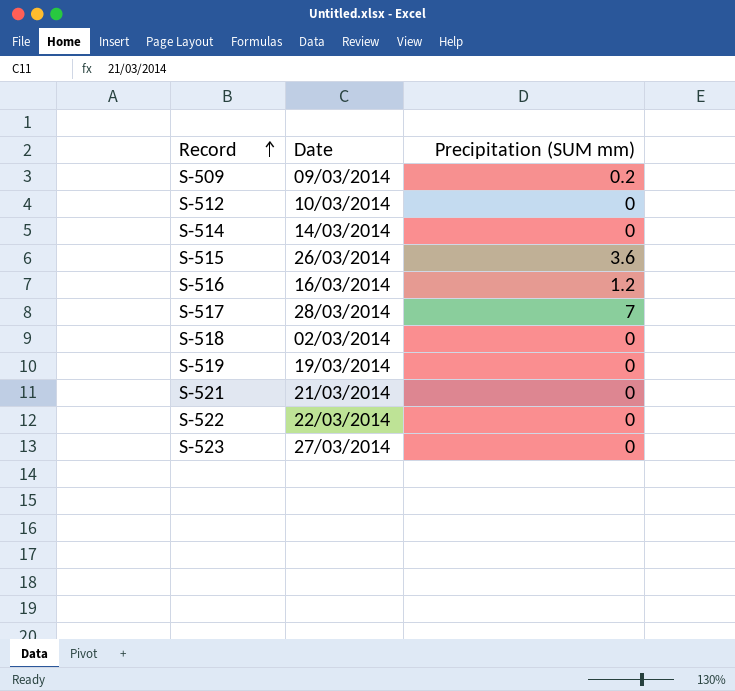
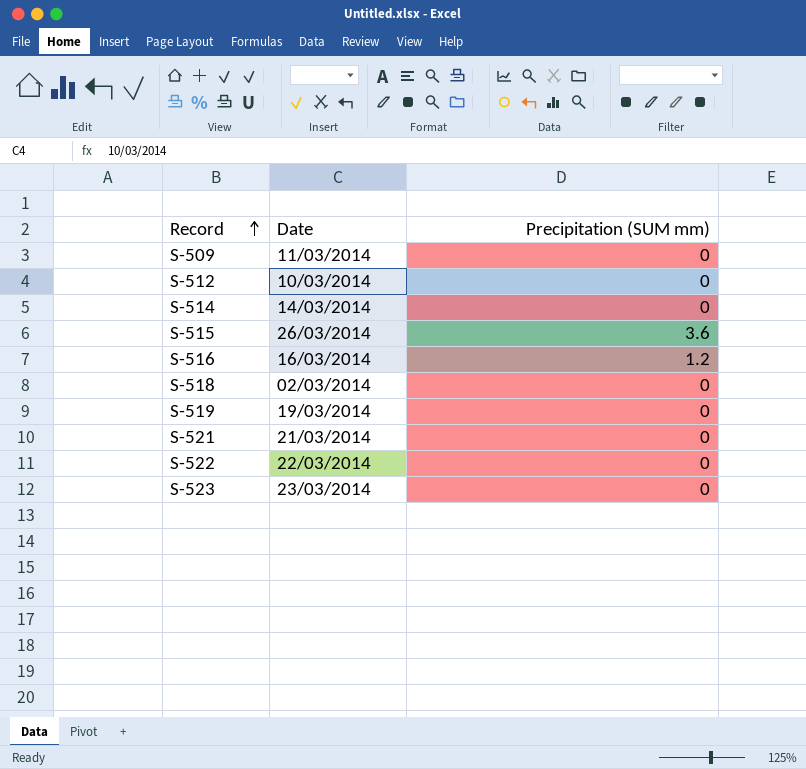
row S-517: 28/03/2014 | 7 -> none
S-509 | Date: 09/03/2014 -> 11/03/2014
S-509 | Precipitation (SUM mm): 0.2 -> 0
S-523 | Date: 27/03/2014 -> 23/03/2014

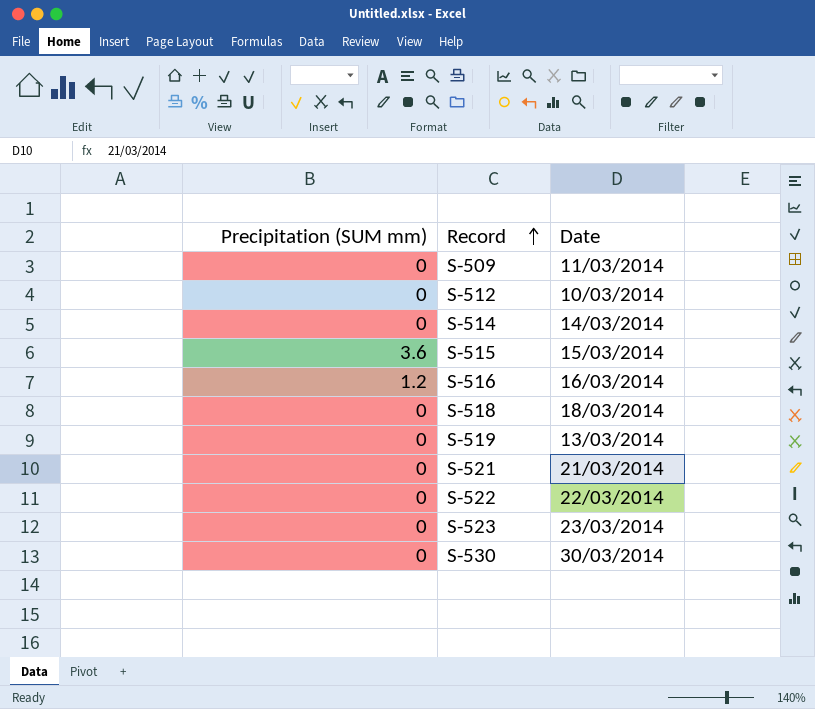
column Precipitation (SUM mm) | position: 3 -> 1
S-515 | Date: 26/03/2014 -> 15/03/2014
S-518 | Date: 02/03/2014 -> 18/03/2014
S-519 | Date: 19/03/2014 -> 13/03/2014
row S-530: none -> 0 | 30/03/2014

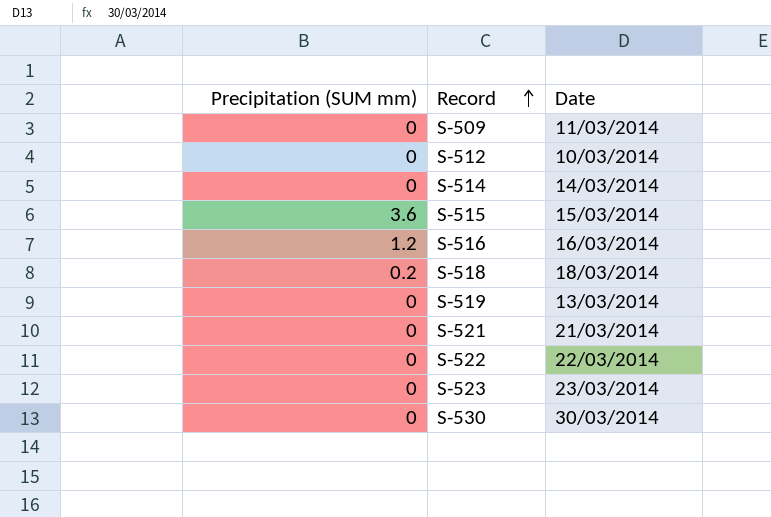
S-518 | Precipitation (SUM mm): 0 -> 0.2

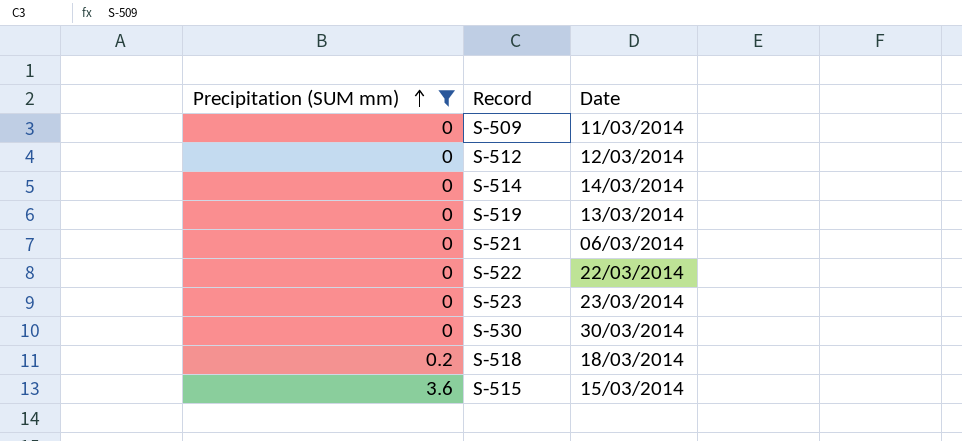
filter: none -> Precipitation (SUM mm) != 1.2
row order: Record ascending -> Precipitation (SUM mm) ascending
S-512 | Date: 10/03/2014 -> 12/03/2014
S-521 | Date: 21/03/2014 -> 06/03/2014

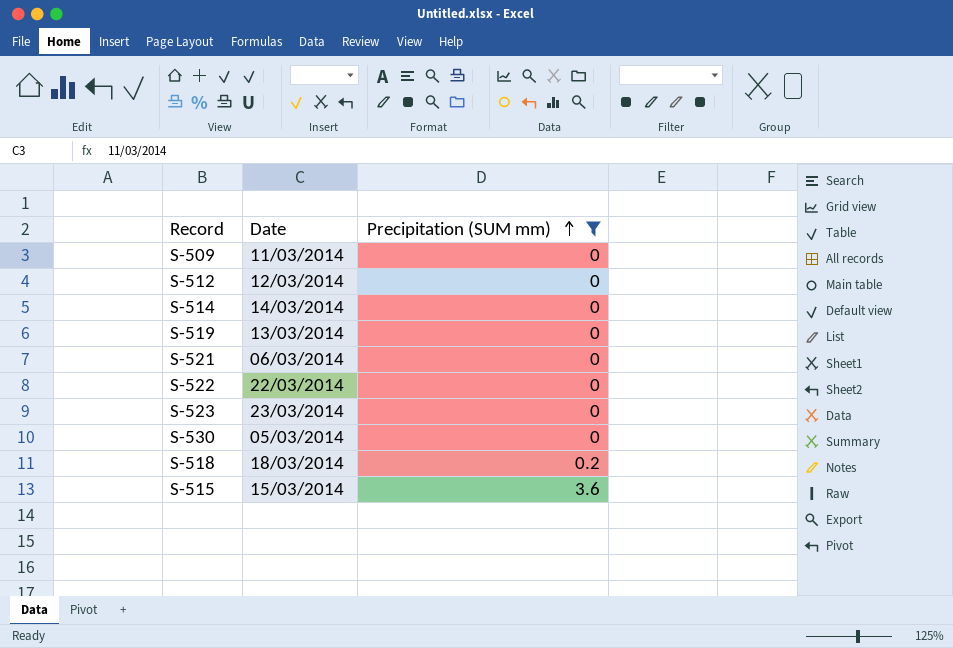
column Precipitation (SUM mm) | position: 1 -> 3
S-530 | Date: 30/03/2014 -> 05/03/2014

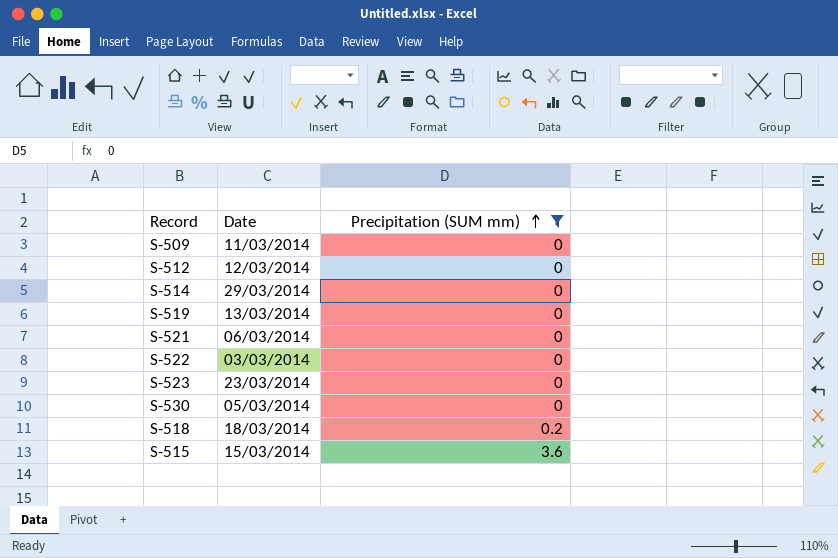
S-514 | Date: 14/03/2014 -> 29/03/2014
S-522 | Date: 22/03/2014 -> 03/03/2014

